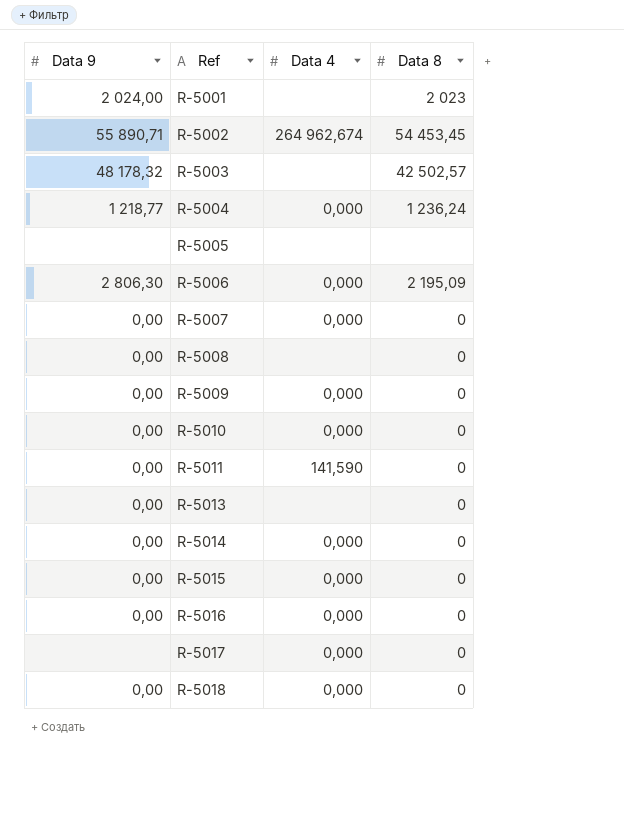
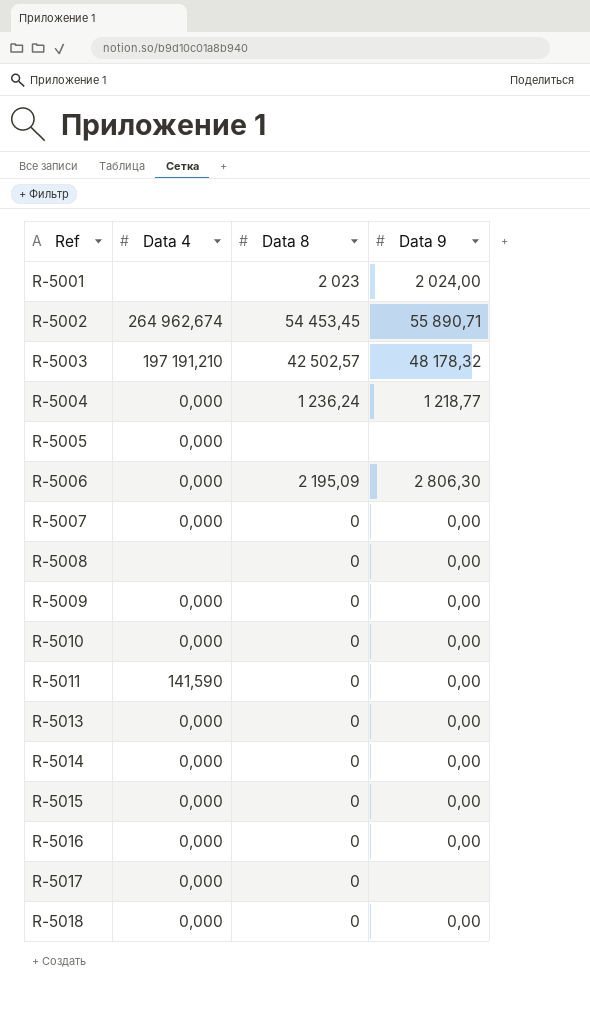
column Data 9 | position: 1 -> 4
R-5003 | Data 4: none -> 197 191,210
R-5005 | Data 4: none -> 0,000
R-5013 | Data 4: none -> 0,000

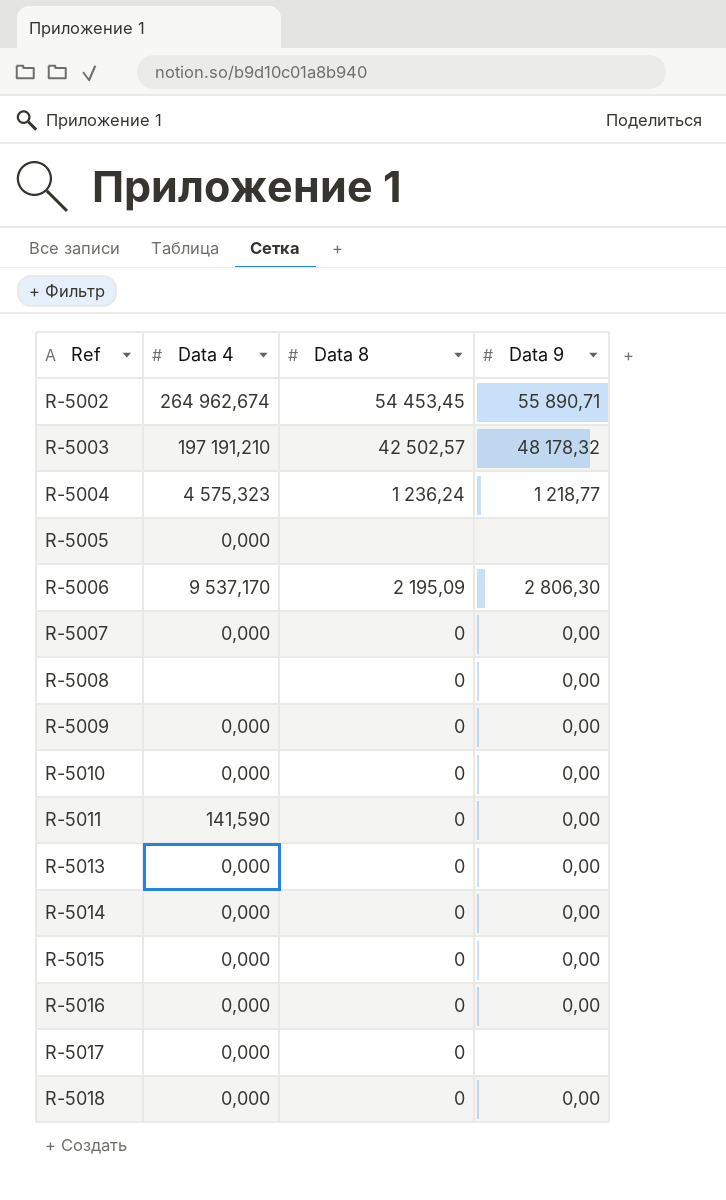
row R-5001: none | 2 023 | 2 024,00 -> none
R-5004 | Data 4: 0,000 -> 4 575,323
R-5006 | Data 4: 0,000 -> 9 537,170

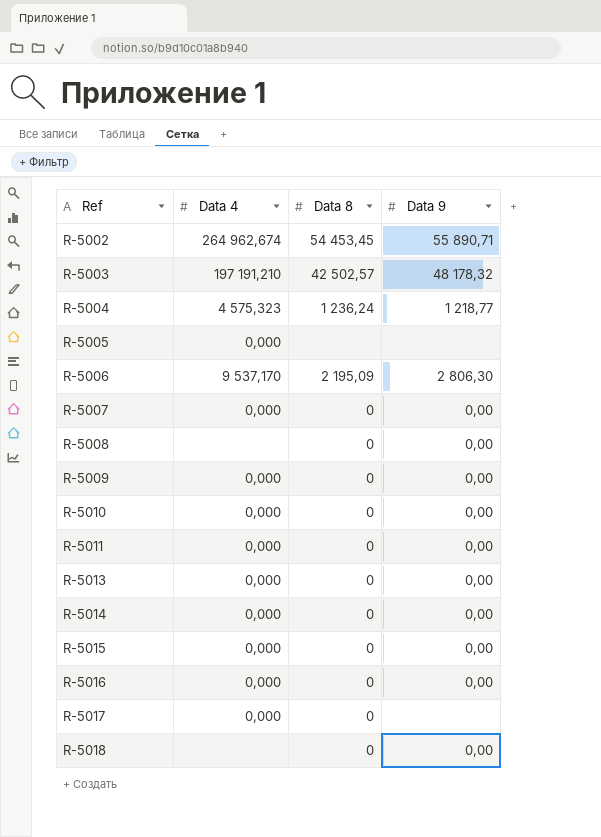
R-5011 | Data 4: 141,590 -> 0,000
R-5018 | Data 4: 0,000 -> none

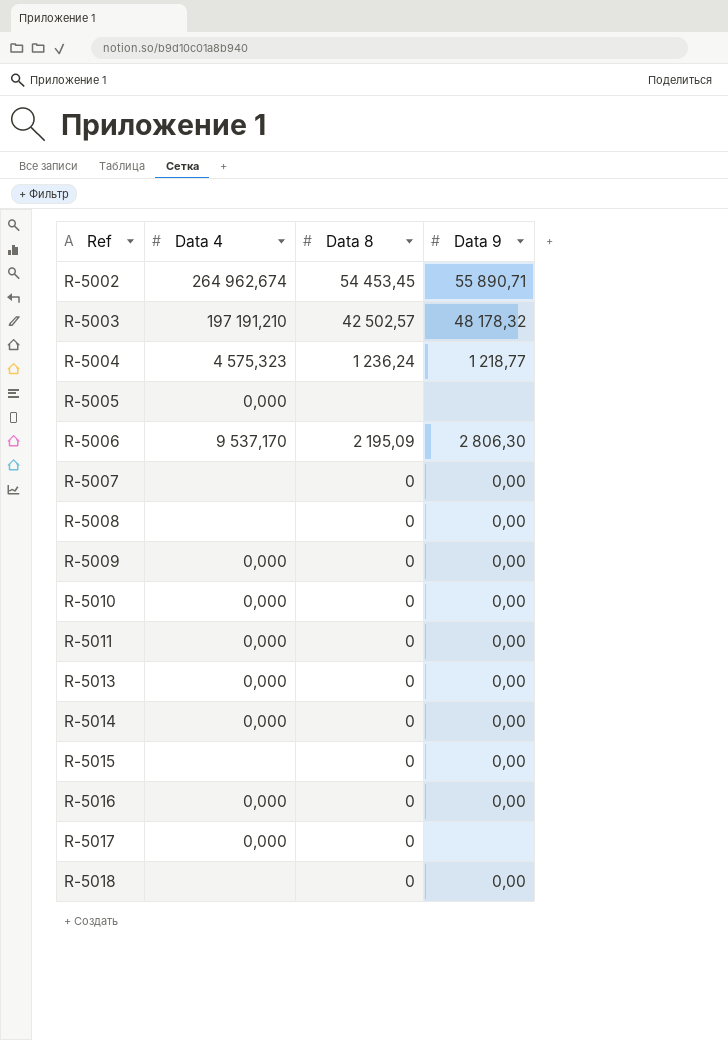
R-5007 | Data 4: 0,000 -> none
R-5015 | Data 4: 0,000 -> none

